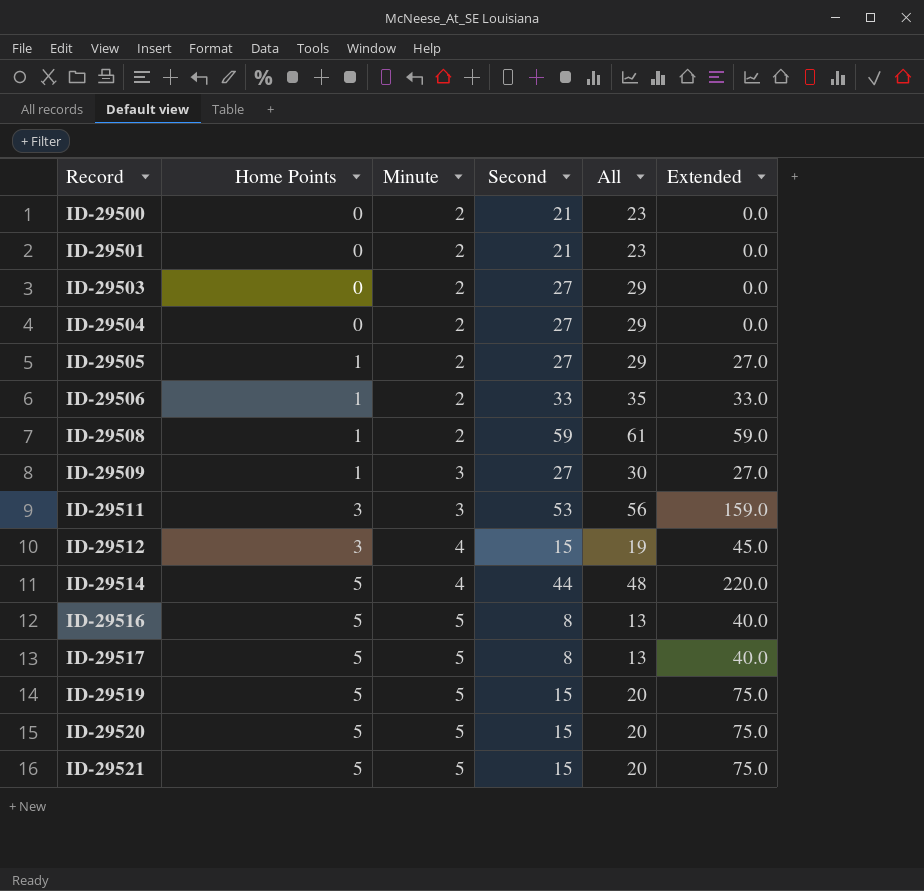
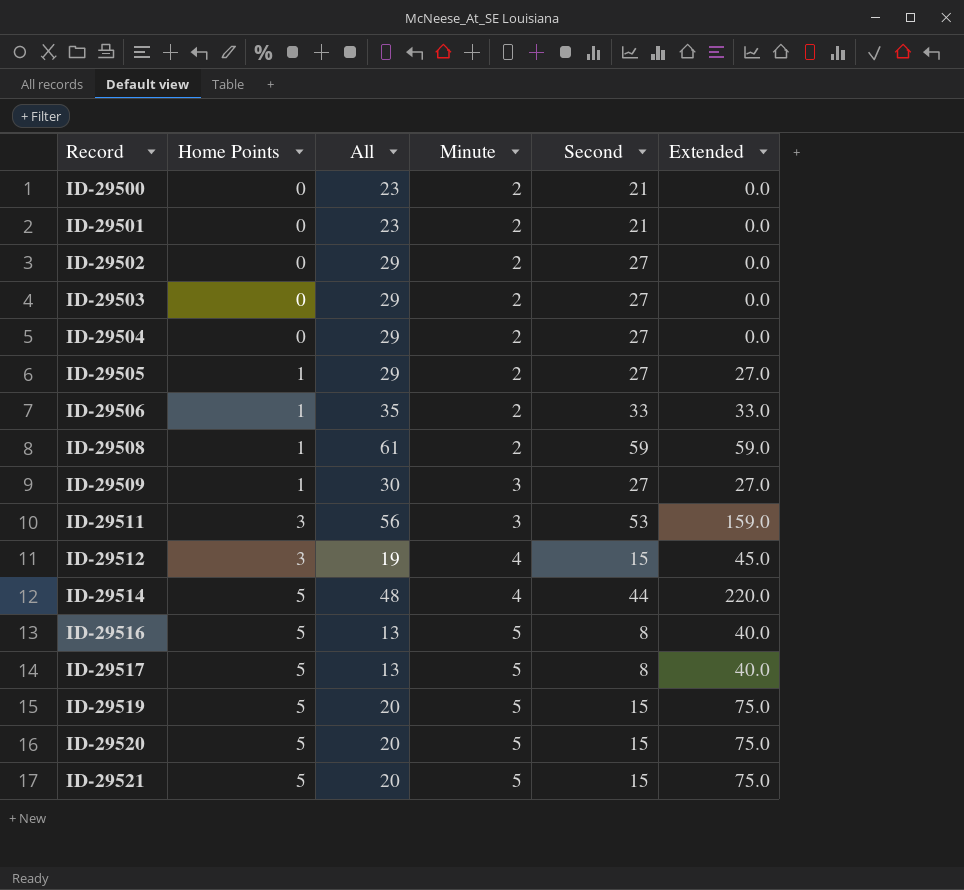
column All | position: 5 -> 3
row ID-29502: none -> 0 | 29 | 2 | 27 | 0.0

